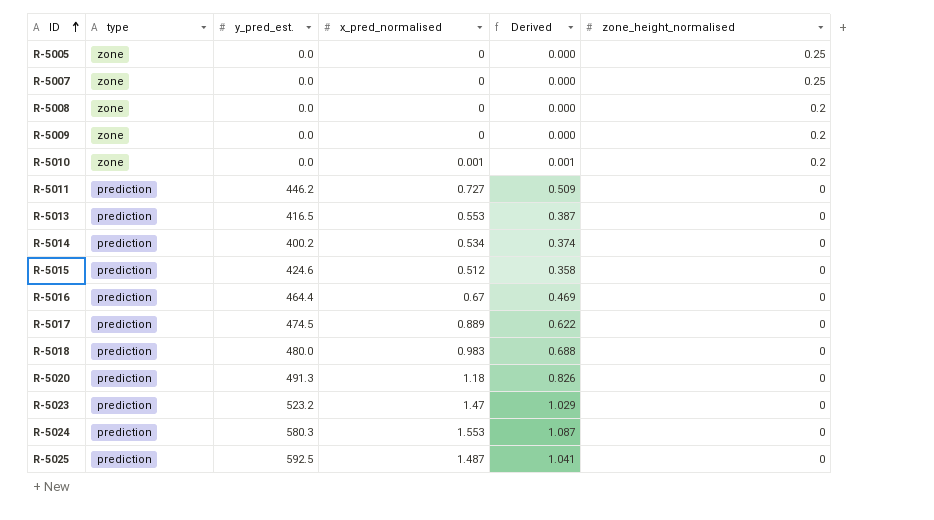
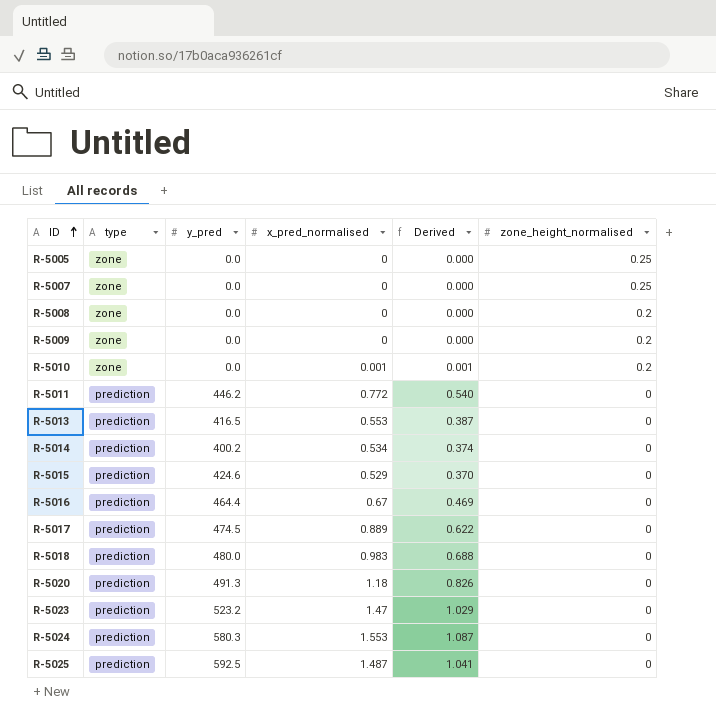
column name: y_pred_est. -> y_pred
R-5011 | x_pred_normalised: 0.727 -> 0.772
R-5011 | Derived: 0.509 -> 0.540
R-5015 | x_pred_normalised: 0.512 -> 0.529
R-5015 | Derived: 0.358 -> 0.370

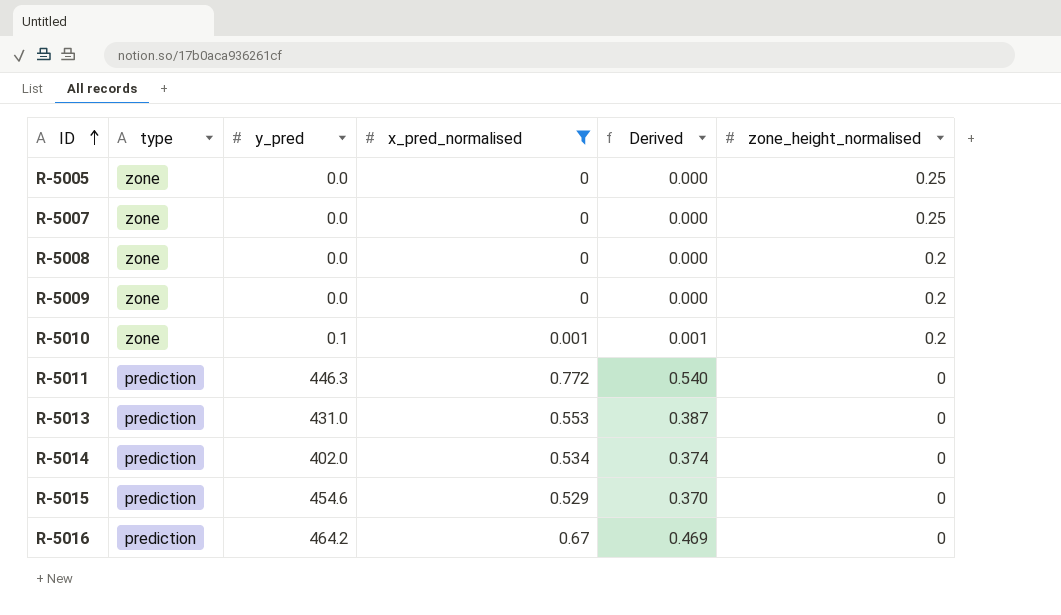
filter: none -> x_pred_normalised <= 0.772
R-5010 | y_pred: 0.0 -> 0.1
R-5011 | y_pred: 446.2 -> 446.3
R-5013 | y_pred: 416.5 -> 431.0
R-5014 | y_pred: 400.2 -> 402.0
R-5015 | y_pred: 424.6 -> 454.6
R-5016 | y_pred: 464.4 -> 464.2

